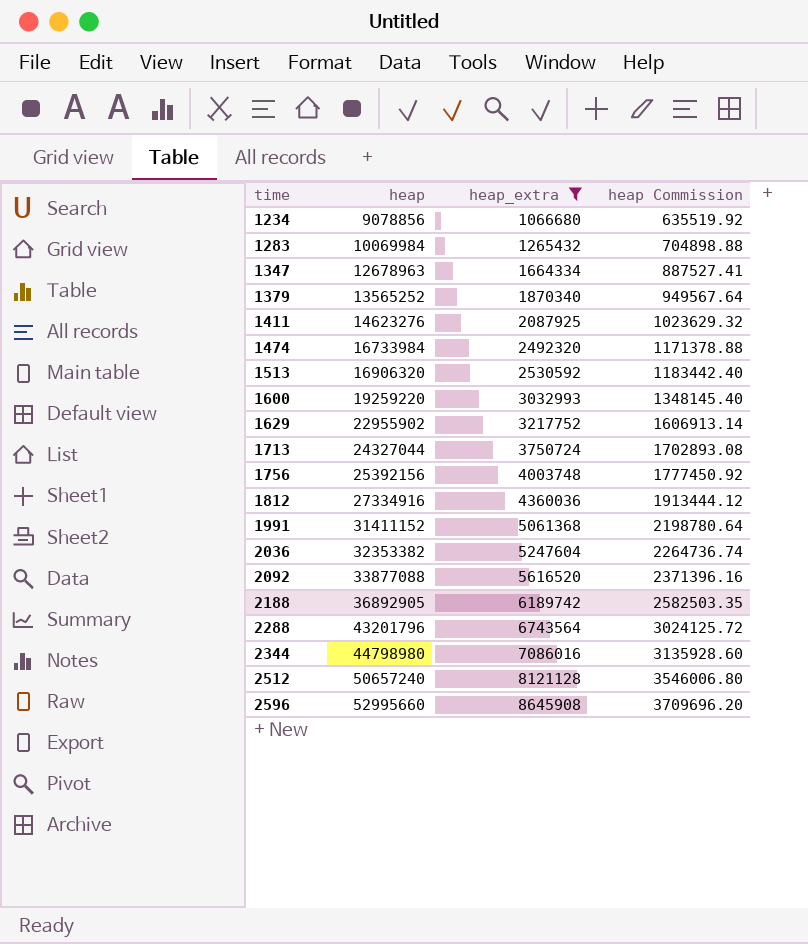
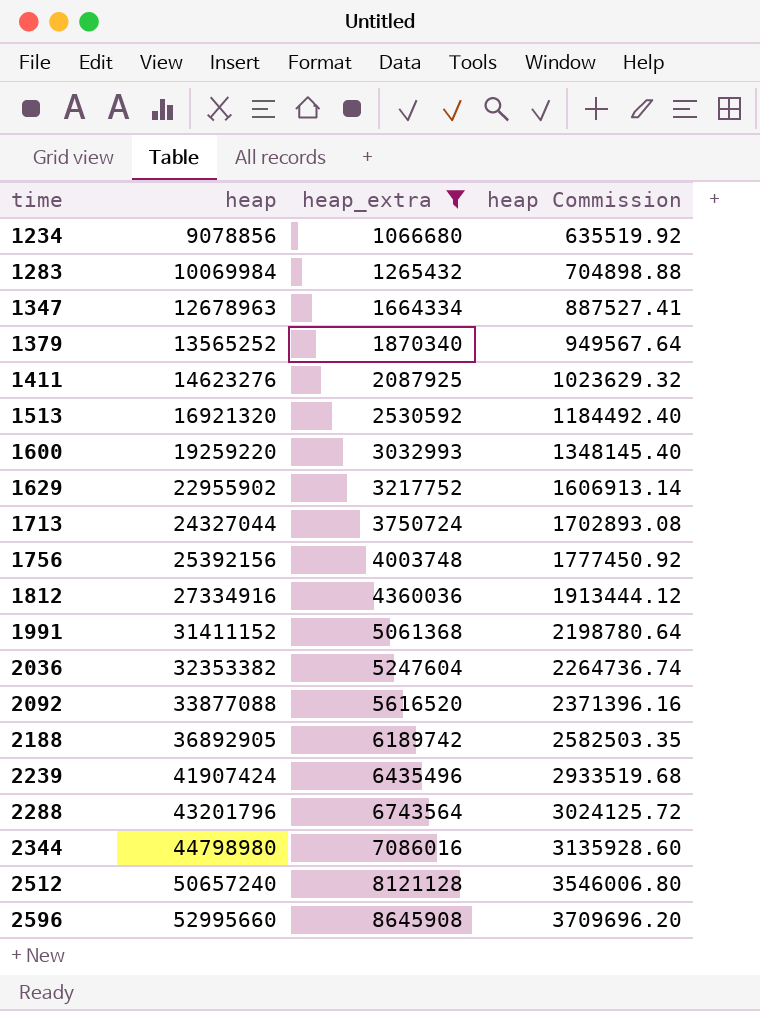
row 1474: 16733984 | 2492320 | 1171378.88 -> none
1513 | heap: 16906320 -> 16921320
1513 | heap Commission: 1183442.40 -> 1184492.40
row 2239: none -> 41907424 | 6435496 | 2933519.68

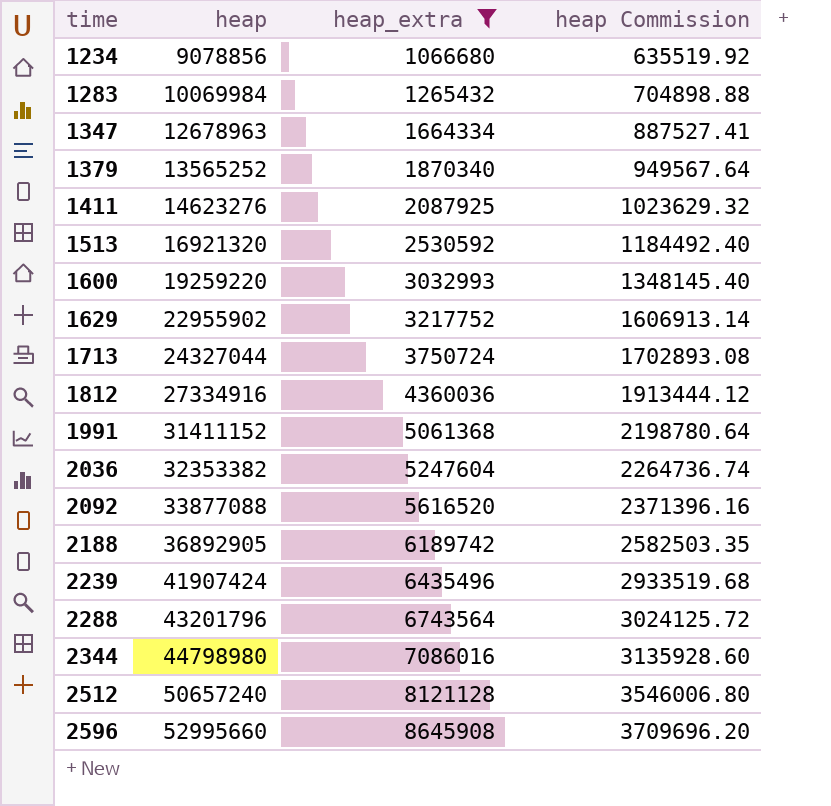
row 1756: 25392156 | 4003748 | 1777450.92 -> none

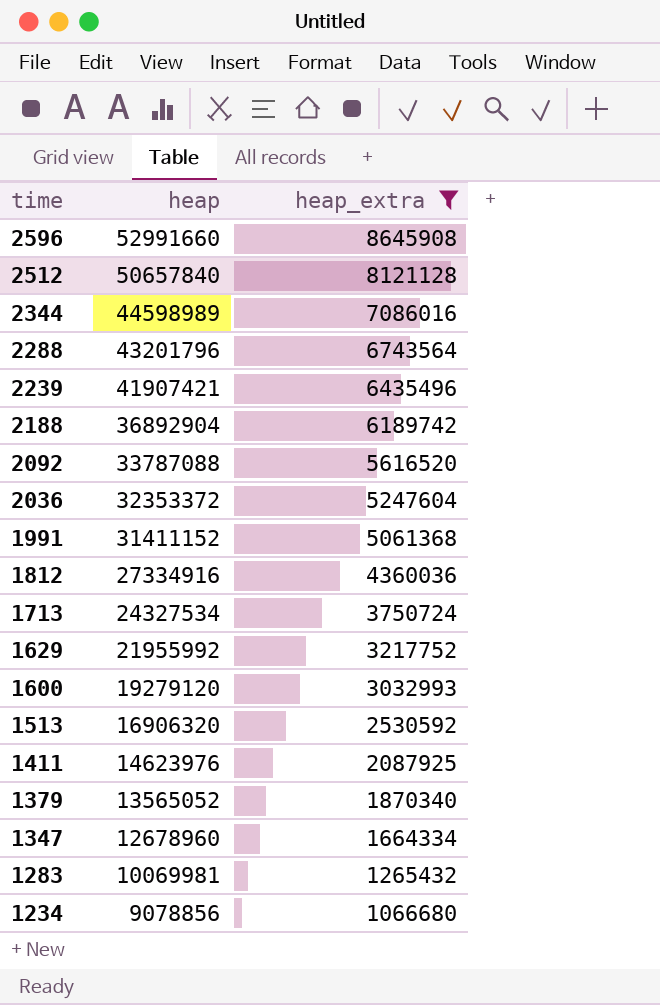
row order: time ascending -> time descending
column heap Commission | formula: [heap] * 0.07 -> none
2596 | heap: 52995660 -> 52991660
2512 | heap: 50657240 -> 50657840
2344 | heap: 44798980 -> 44598989
2239 | heap: 41907424 -> 41907421
2188 | heap: 36892905 -> 36892904
2092 | heap: 33877088 -> 33787088
2036 | heap: 32353382 -> 32353372
1713 | heap: 24327044 -> 24327534
1629 | heap: 22955902 -> 21955992
1600 | heap: 19259220 -> 19279120
1513 | heap: 16921320 -> 16906320
1411 | heap: 14623276 -> 14623976
1379 | heap: 13565252 -> 13565052
1347 | heap: 12678963 -> 12678960
1283 | heap: 10069984 -> 10069981

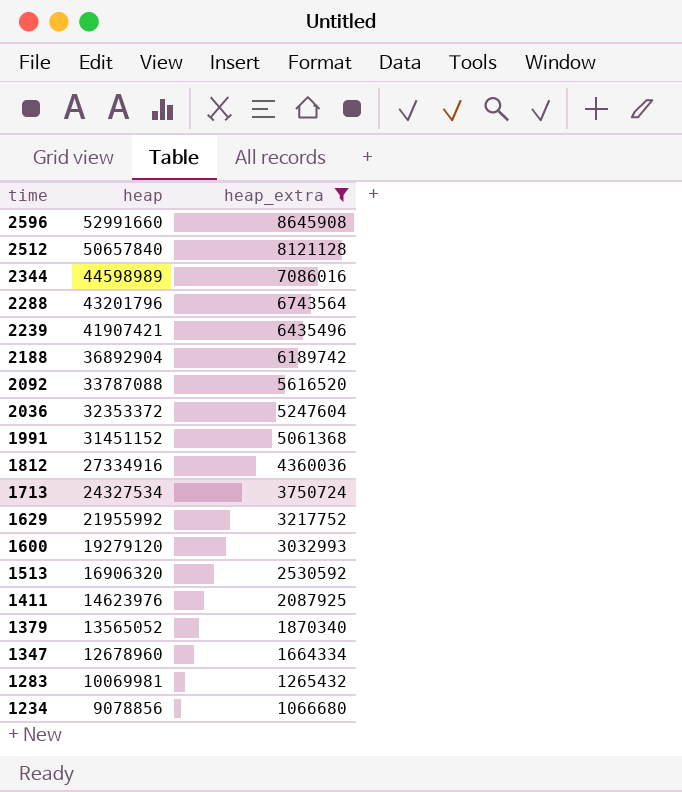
1991 | heap: 31411152 -> 31451152

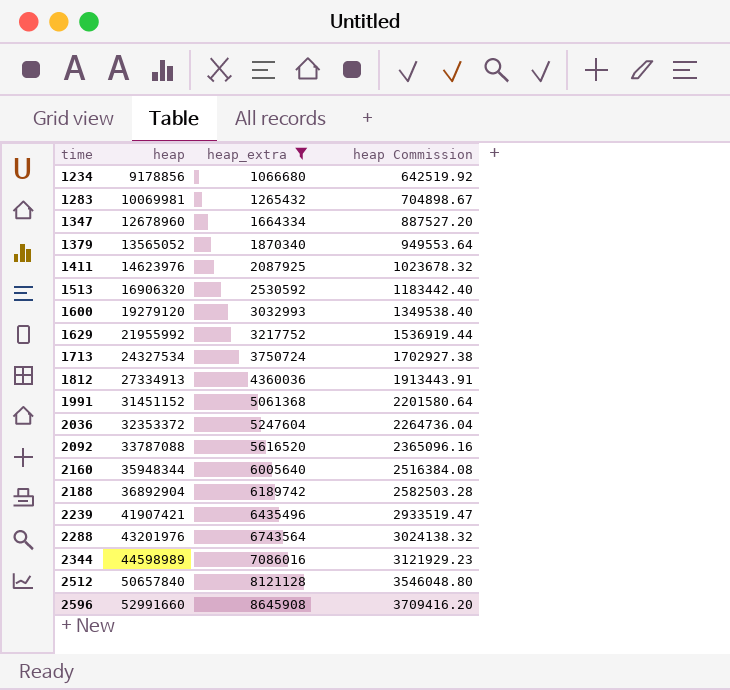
row order: time descending -> time ascending
column heap Commission | formula: none -> [heap] * 0.07
1234 | heap: 9078856 -> 9178856
1812 | heap: 27334916 -> 27334913
row 2160: none -> 35948344 | 6005640 | 2516384.08
2288 | heap: 43201796 -> 43201976

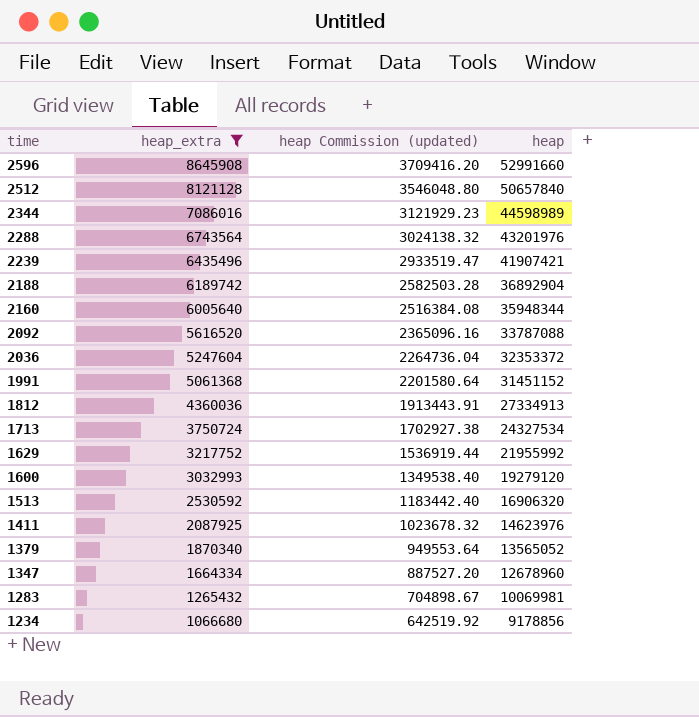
row order: time ascending -> time descending
column name: heap Commission -> heap Commission (updated)
column heap | position: 2 -> 4

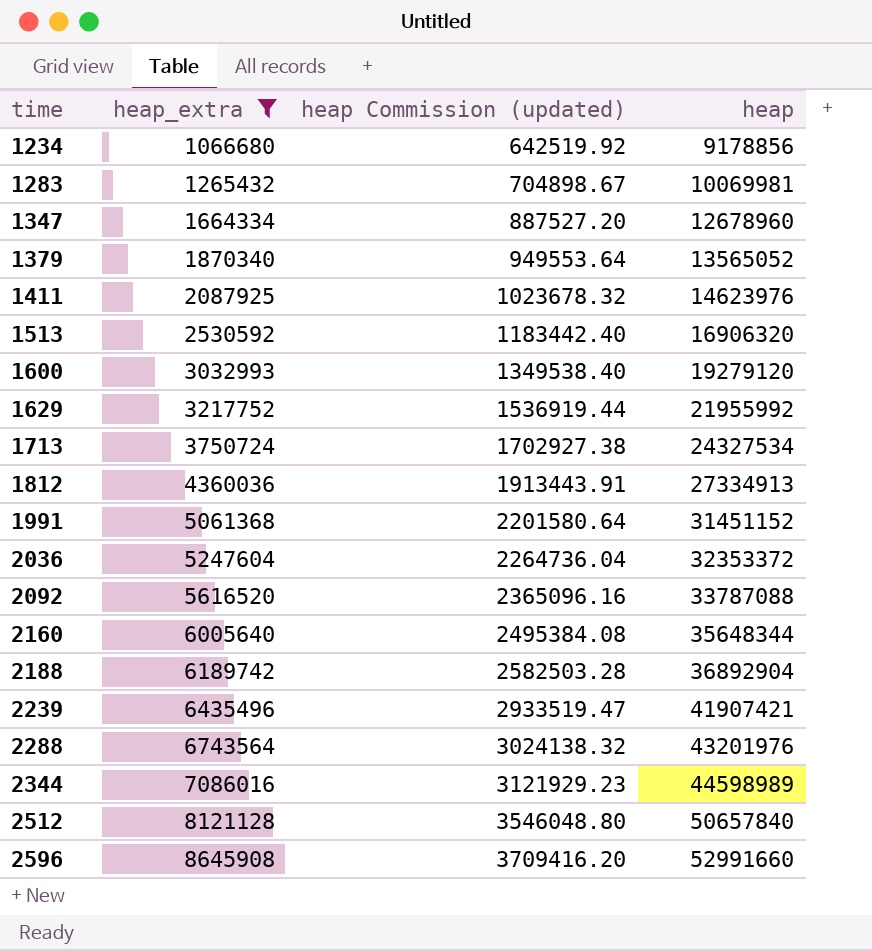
row order: time descending -> time ascending
2160 | heap Commission (updated): 2516384.08 -> 2495384.08
2160 | heap: 35948344 -> 35648344

